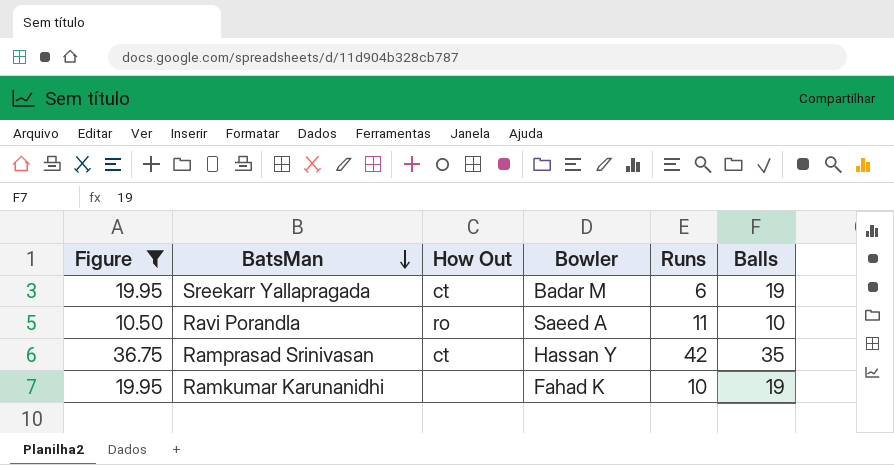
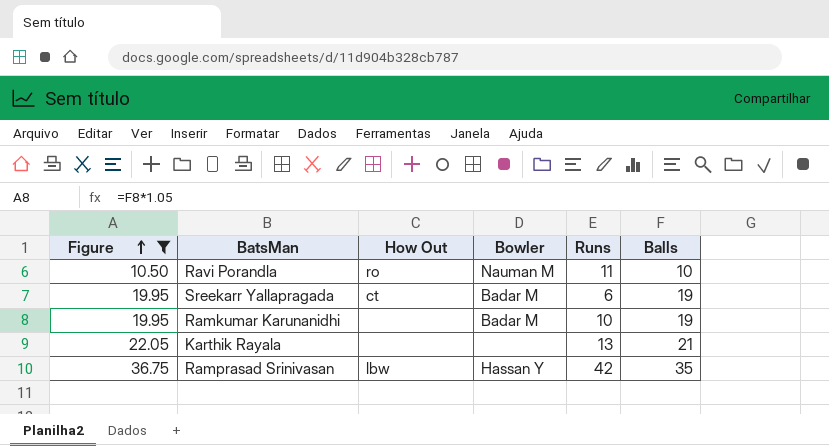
row order: BatsMan descending -> Figure ascending
Ravi Porandla | Bowler: Saeed A -> Nauman M
Ramkumar Karunanidhi | Bowler: Fahad K -> Badar M
row Karthik Rayala: none -> 22.05 | none | none | 13 | 21
Ramprasad Srinivasan | How Out: ct -> lbw

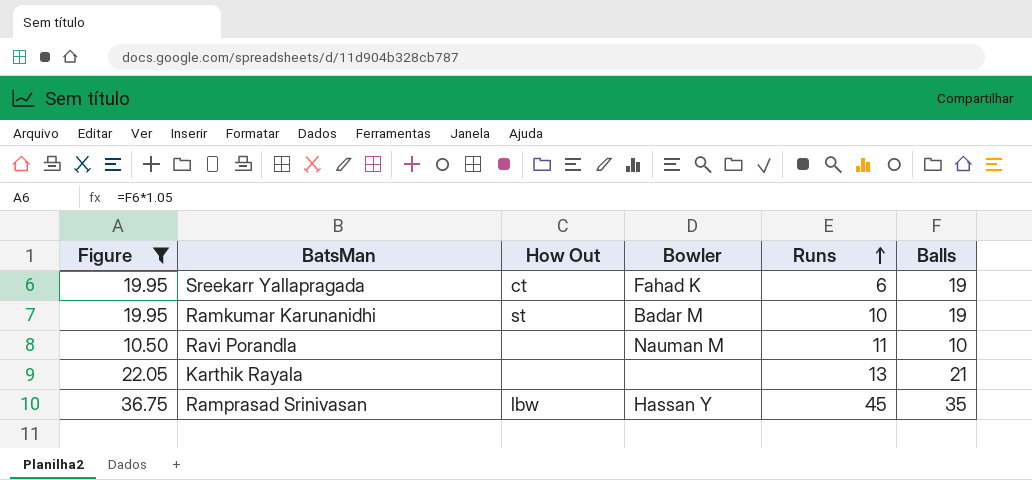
row order: Figure ascending -> Runs ascending
Sreekarr Yallapragada | Bowler: Badar M -> Fahad K
Ramkumar Karunanidhi | How Out: none -> st
Ravi Porandla | How Out: ro -> none
Ramprasad Srinivasan | Runs: 42 -> 45

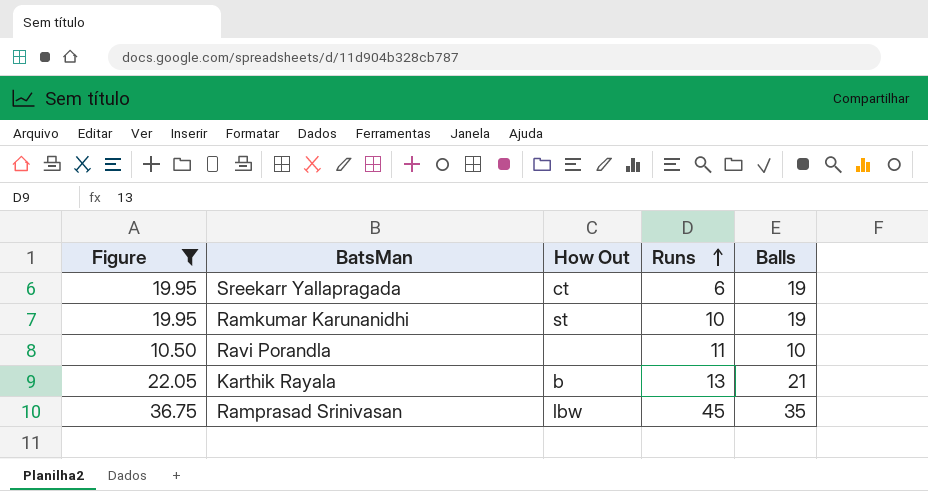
column Bowler | position: 4 -> none
Karthik Rayala | How Out: none -> b

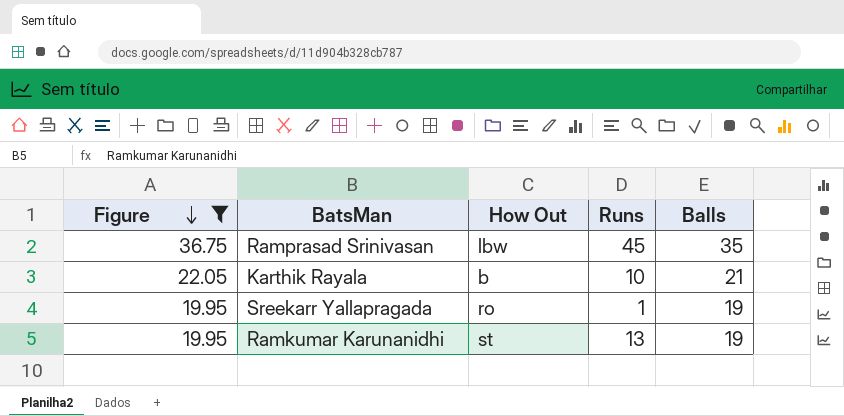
row order: Runs ascending -> Figure descending
row Ravi Porandla: 10.50 | none | 11 | 10 -> none
Karthik Rayala | Runs: 13 -> 10
Sreekarr Yallapragada | How Out: ct -> ro
Sreekarr Yallapragada | Runs: 6 -> 1
Ramkumar Karunanidhi | Runs: 10 -> 13

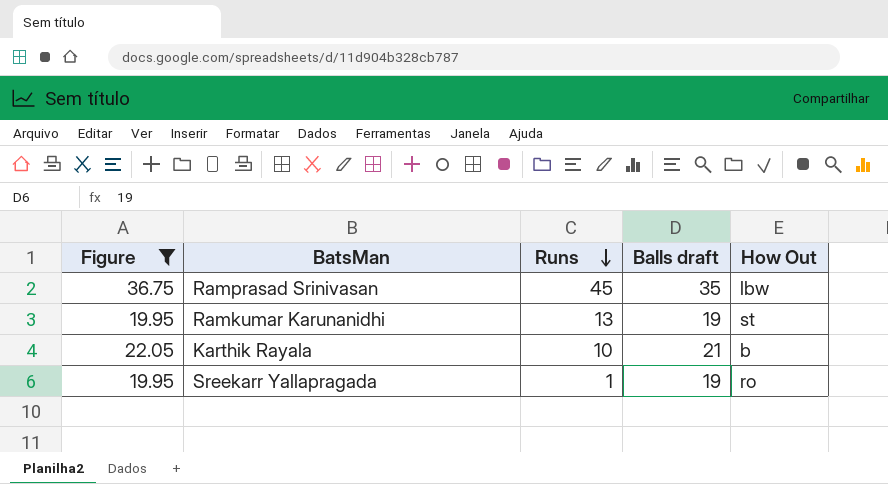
row order: Figure descending -> Runs descending
column name: Balls -> Balls draft
column How Out | position: 3 -> 5

